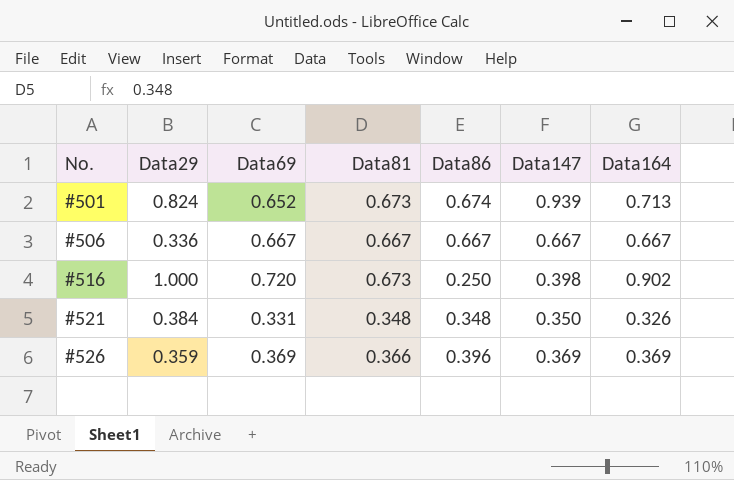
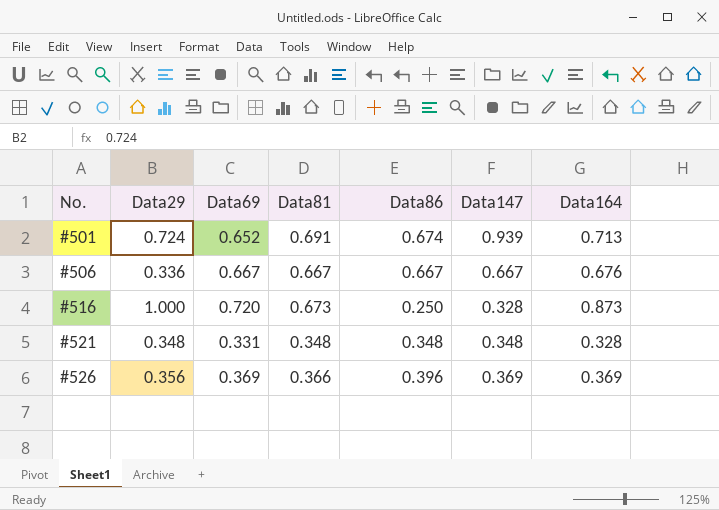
#501 | Data29: 0.824 -> 0.724
#501 | Data81: 0.673 -> 0.691
#506 | Data164: 0.667 -> 0.676
#516 | Data147: 0.398 -> 0.328
#516 | Data164: 0.902 -> 0.873
#521 | Data29: 0.384 -> 0.348
#521 | Data147: 0.350 -> 0.348
#521 | Data164: 0.326 -> 0.328
#526 | Data29: 0.359 -> 0.356

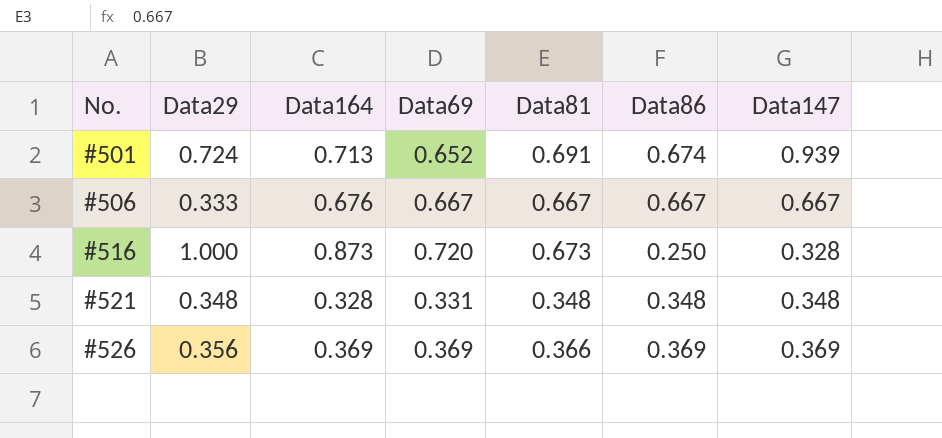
column Data164 | position: 7 -> 3
#506 | Data29: 0.336 -> 0.333
#526 | Data86: 0.396 -> 0.369

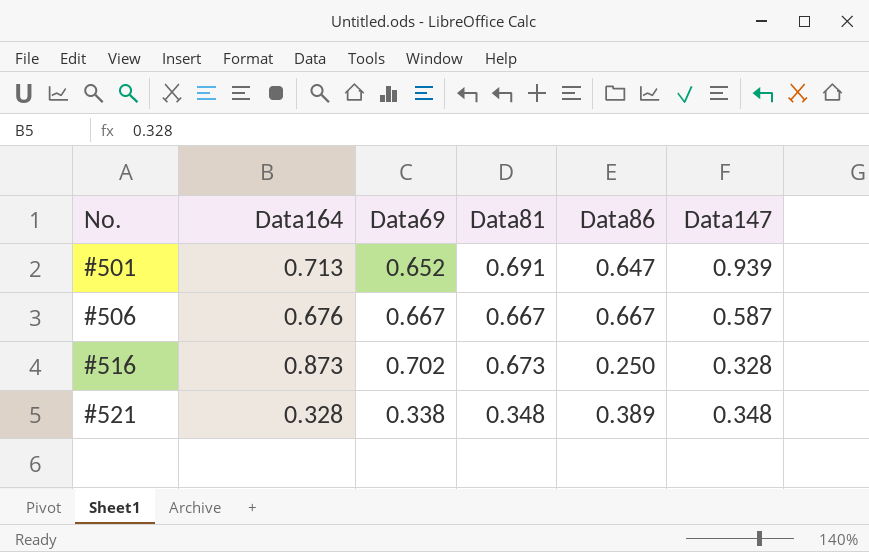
column Data29 | position: 2 -> none
row #526: 0.356 | 0.369 | 0.369 | 0.366 | 0.369 | 0.369 -> none
#501 | Data86: 0.674 -> 0.647
#506 | Data147: 0.667 -> 0.587
#516 | Data69: 0.720 -> 0.702
#521 | Data69: 0.331 -> 0.338
#521 | Data86: 0.348 -> 0.389

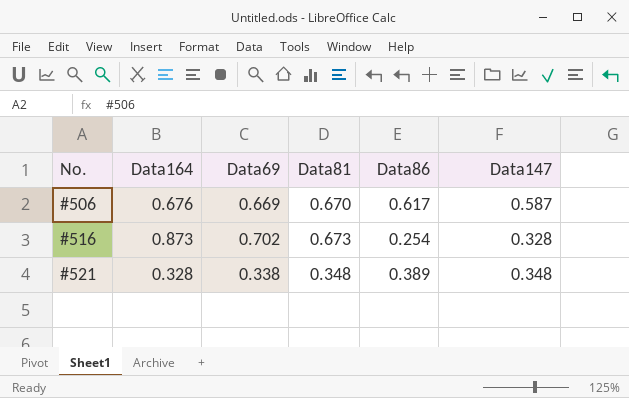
row #501: 0.713 | 0.652 | 0.691 | 0.647 | 0.939 -> none
#506 | Data69: 0.667 -> 0.669
#506 | Data81: 0.667 -> 0.670
#506 | Data86: 0.667 -> 0.617
#516 | Data86: 0.250 -> 0.254

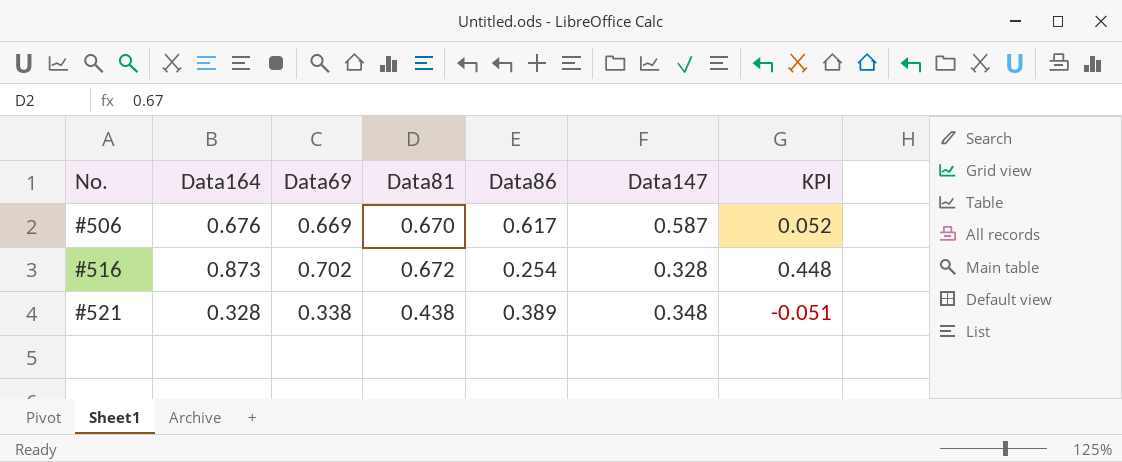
column KPI | formula: none -> [Data69] - [Data86]
#516 | Data81: 0.673 -> 0.672
#521 | Data81: 0.348 -> 0.438

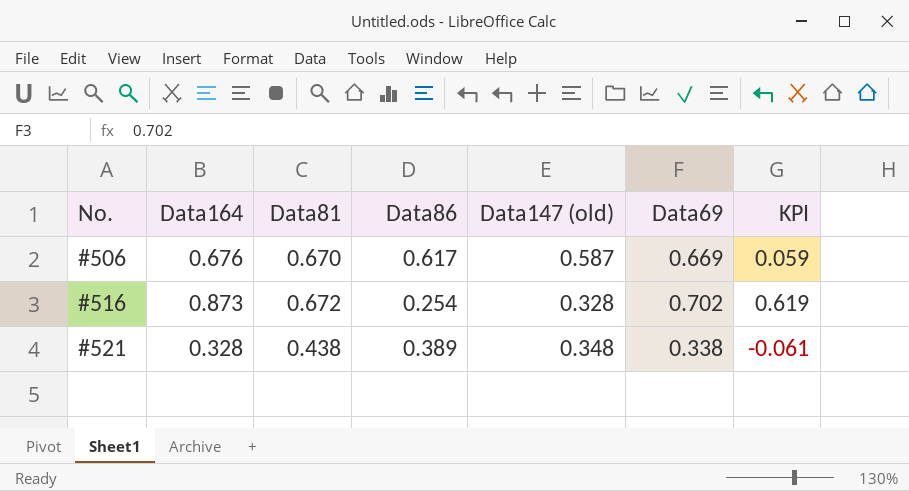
column name: Data147 -> Data147 (old)
column Data69 | position: 3 -> 6
column KPI | formula: [Data69] - [Data86] -> [Data164] - [Data86]

